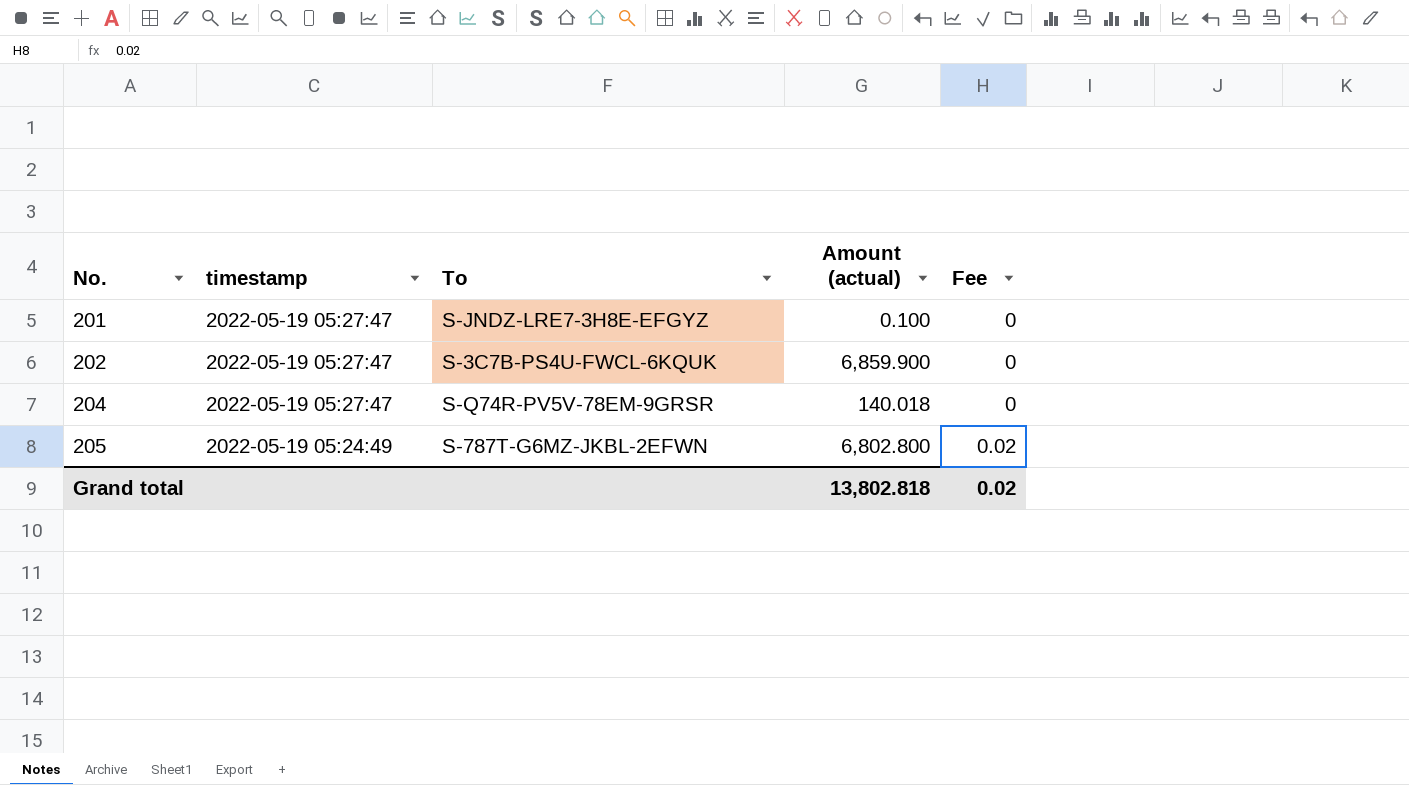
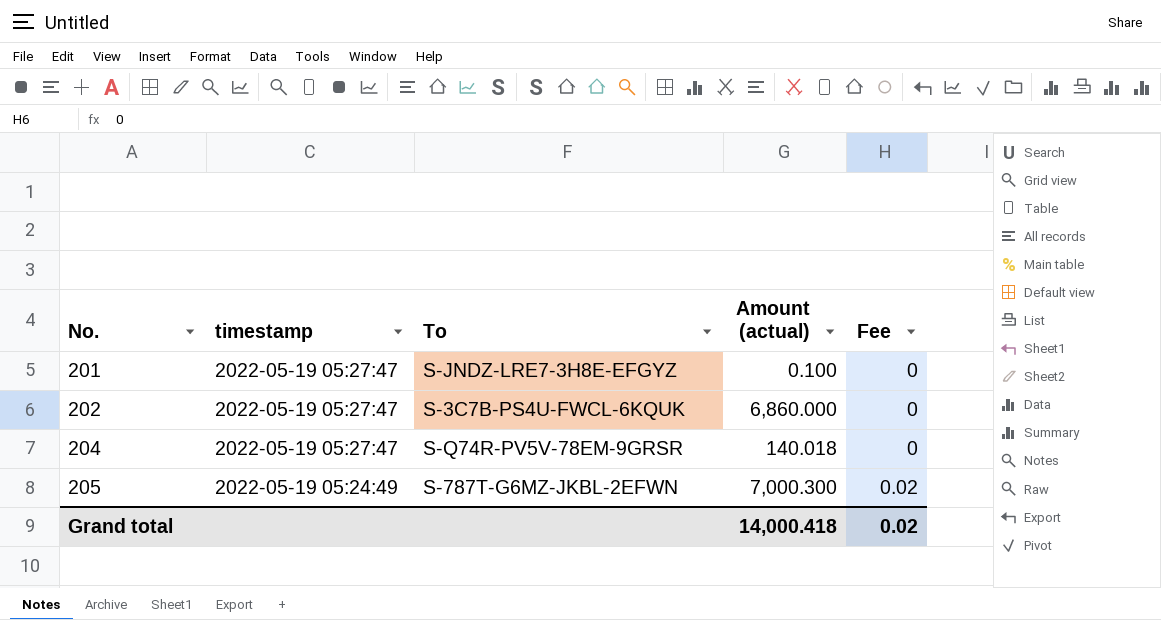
202 | Amount (actual): 6,859.900 -> 6,860.000
205 | Amount (actual): 6,802.800 -> 7,000.300
Grand total | Amount (actual): 13,802.818 -> 14,000.418

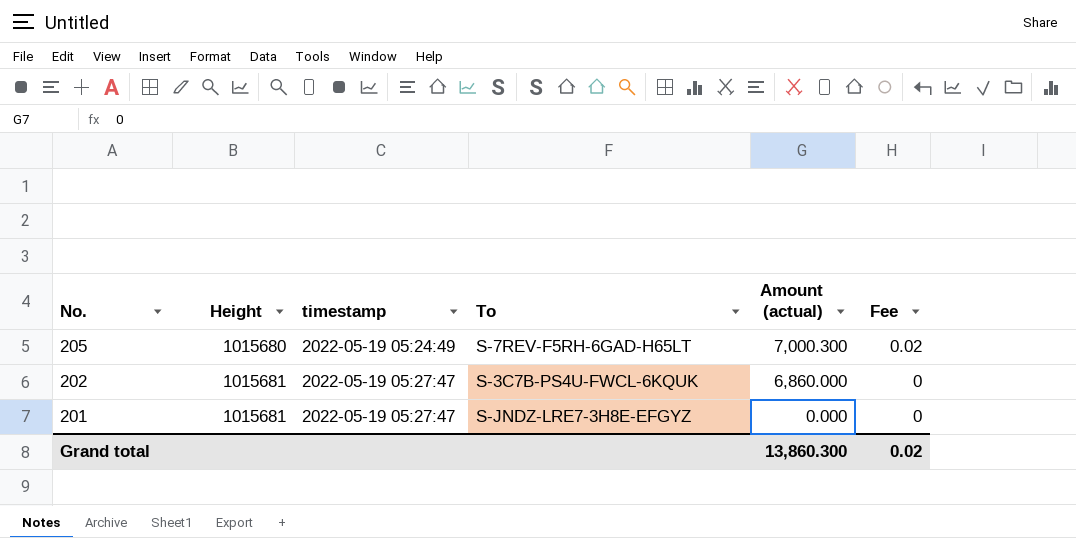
row order: No. ascending -> No. descending
column Height | position: none -> 2
row 204: 2022-05-19 05:27:47 | S-Q74R-PV5V-78EM-9GRSR | 140.018 | 0 -> none
205 | To: S-787T-G6MZ-JKBL-2EFWN -> S-7REV-F5RH-6GAD-H65LT
201 | Amount (actual): 0.100 -> 0.000
Grand total | Amount (actual): 14,000.418 -> 13,860.300

